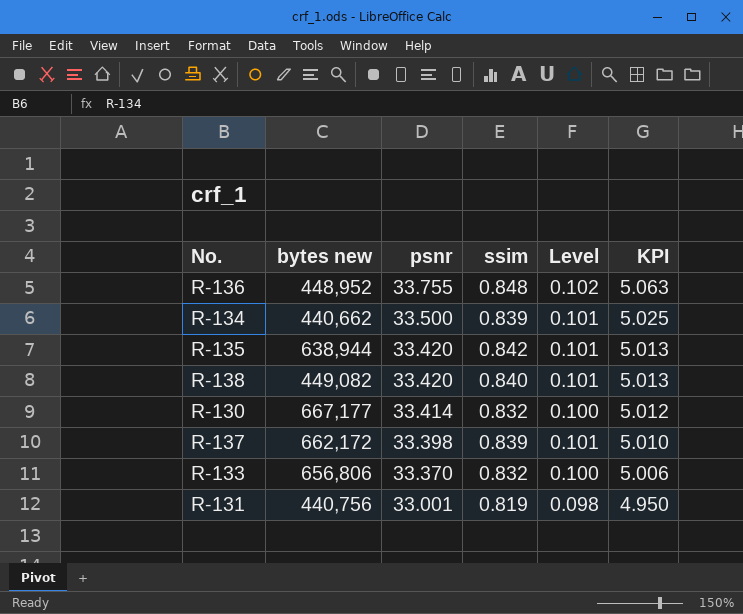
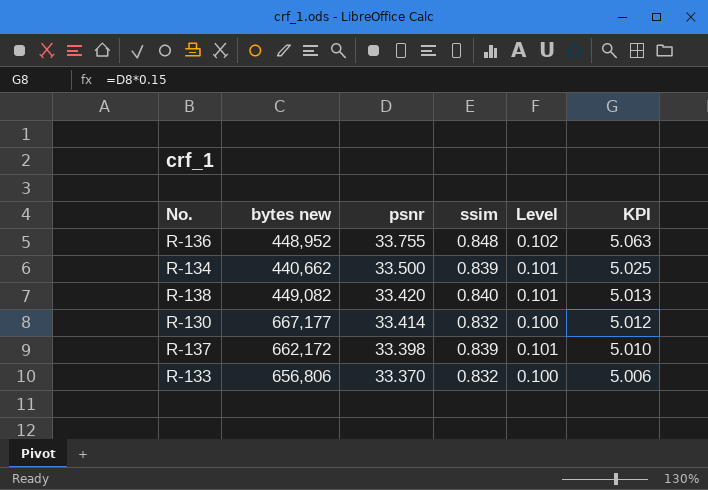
row R-135: 638,944 | 33.420 | 0.842 | 0.101 | 5.013 -> none
row R-131: 440,756 | 33.001 | 0.819 | 0.098 | 4.950 -> none

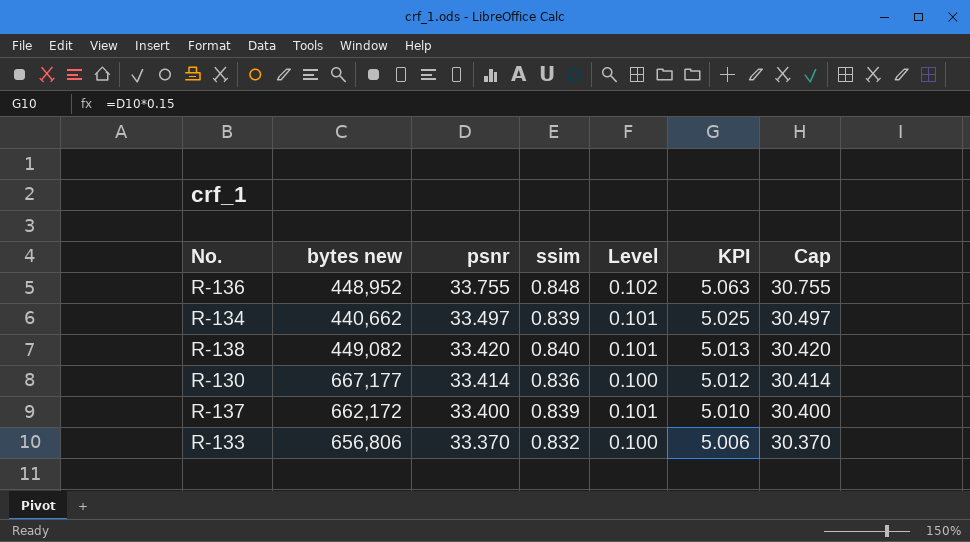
column Cap | formula: none -> [psnr] - 3
R-134 | psnr: 33.500 -> 33.497
R-130 | ssim: 0.832 -> 0.836
R-137 | psnr: 33.398 -> 33.400

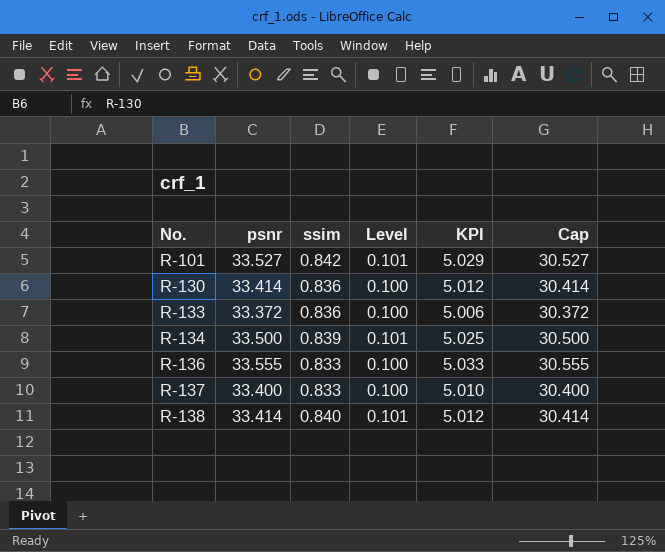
row order: psnr descending -> No. ascending
column bytes new | position: 2 -> none
row R-101: none -> 33.527 | 0.842 | 0.101 | 5.029 | 30.527
R-133 | psnr: 33.370 -> 33.372
R-133 | ssim: 0.832 -> 0.836
R-133 | Cap: 30.370 -> 30.372
R-134 | psnr: 33.497 -> 33.500
R-134 | Cap: 30.497 -> 30.500
R-136 | psnr: 33.755 -> 33.555
R-136 | ssim: 0.848 -> 0.833
R-136 | Level: 0.102 -> 0.100
R-136 | KPI: 5.063 -> 5.033
R-136 | Cap: 30.755 -> 30.555
R-137 | ssim: 0.839 -> 0.833
R-137 | Level: 0.101 -> 0.100
R-138 | psnr: 33.420 -> 33.414
R-138 | KPI: 5.013 -> 5.012
R-138 | Cap: 30.420 -> 30.414

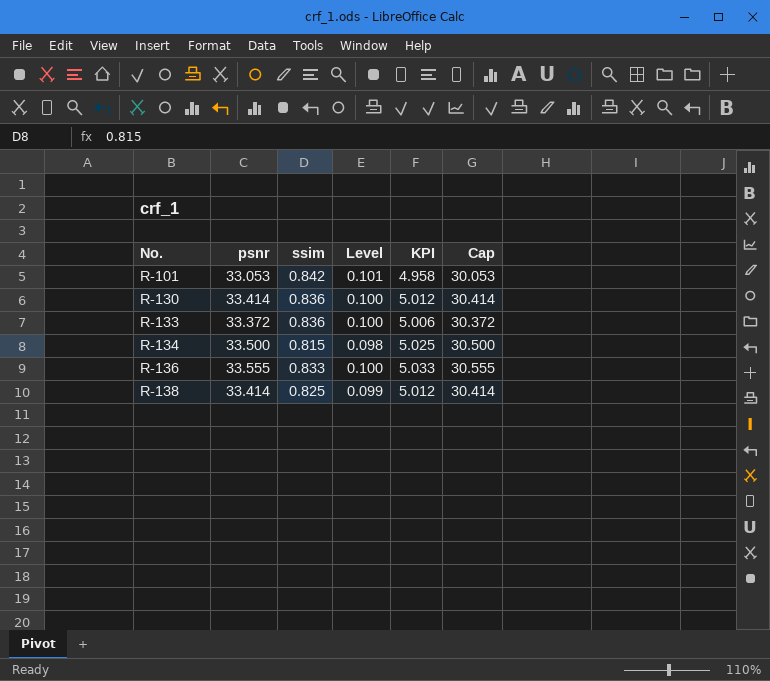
row R-137: 33.400 | 0.833 | 0.100 | 5.010 | 30.400 -> none
R-101 | psnr: 33.527 -> 33.053
R-101 | KPI: 5.029 -> 4.958
R-101 | Cap: 30.527 -> 30.053
R-134 | ssim: 0.839 -> 0.815
R-134 | Level: 0.101 -> 0.098
R-138 | ssim: 0.840 -> 0.825
R-138 | Level: 0.101 -> 0.099

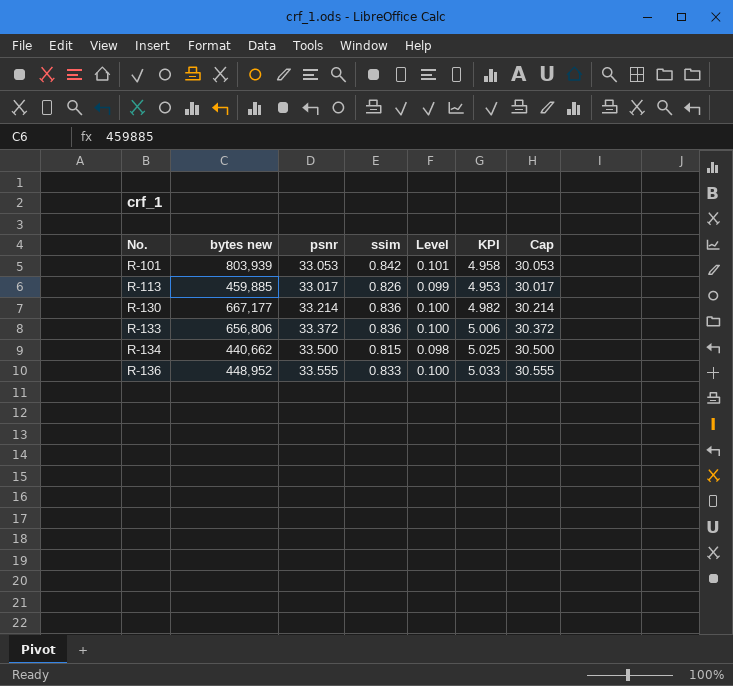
column bytes new | position: none -> 2
row R-138: 33.414 | 0.825 | 0.099 | 5.012 | 30.414 -> none
row R-113: none -> 459,885 | 33.017 | 0.826 | 0.099 | 4.953 | 30.017
R-130 | psnr: 33.414 -> 33.214
R-130 | KPI: 5.012 -> 4.982
R-130 | Cap: 30.414 -> 30.214

